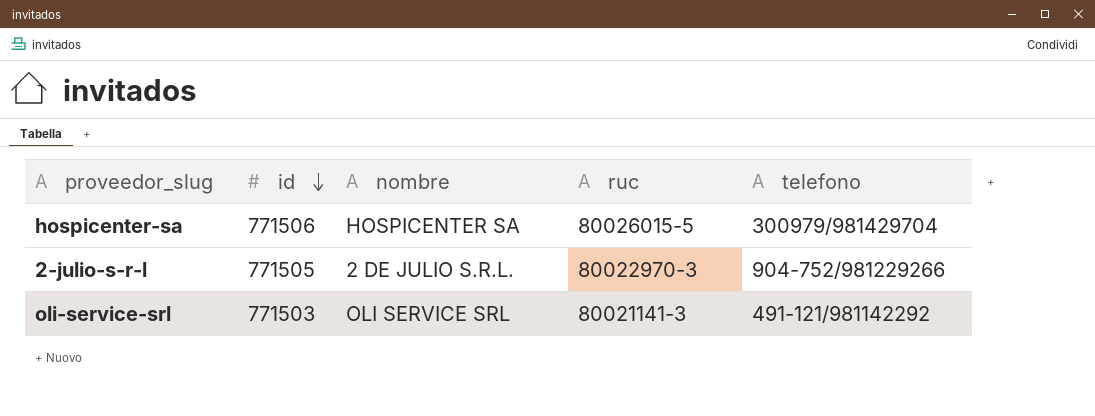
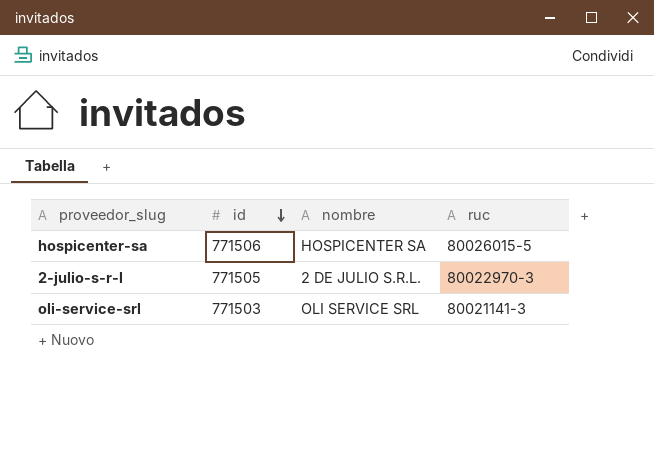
column telefono | position: 5 -> none

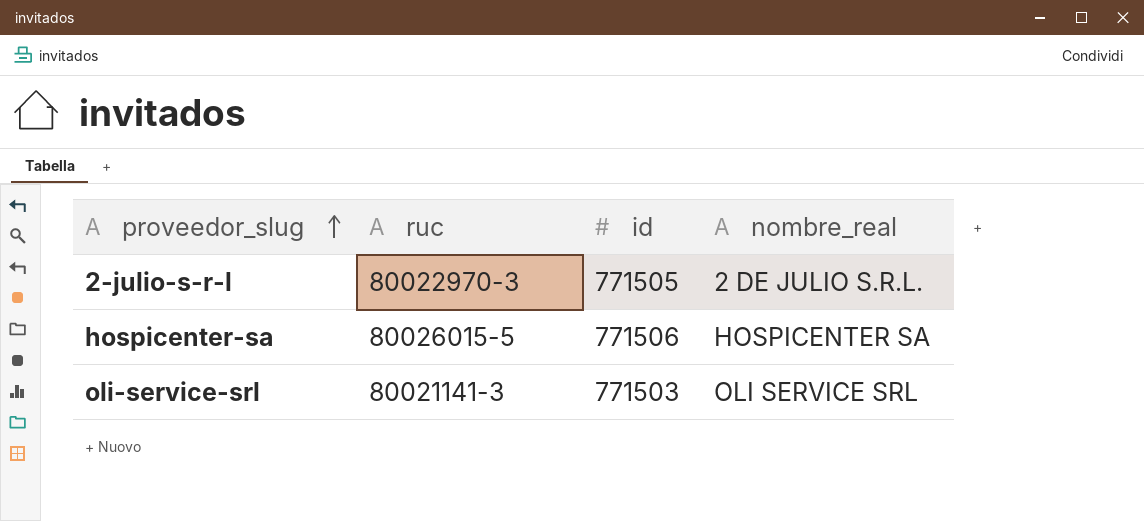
row order: id descending -> proveedor_slug ascending
column ruc | position: 4 -> 2
column name: nombre -> nombre_real

